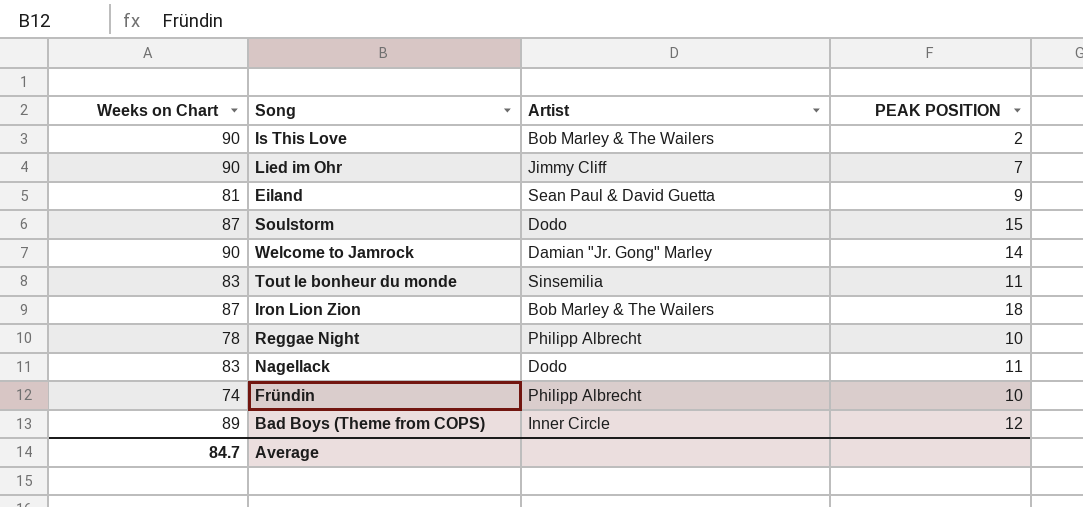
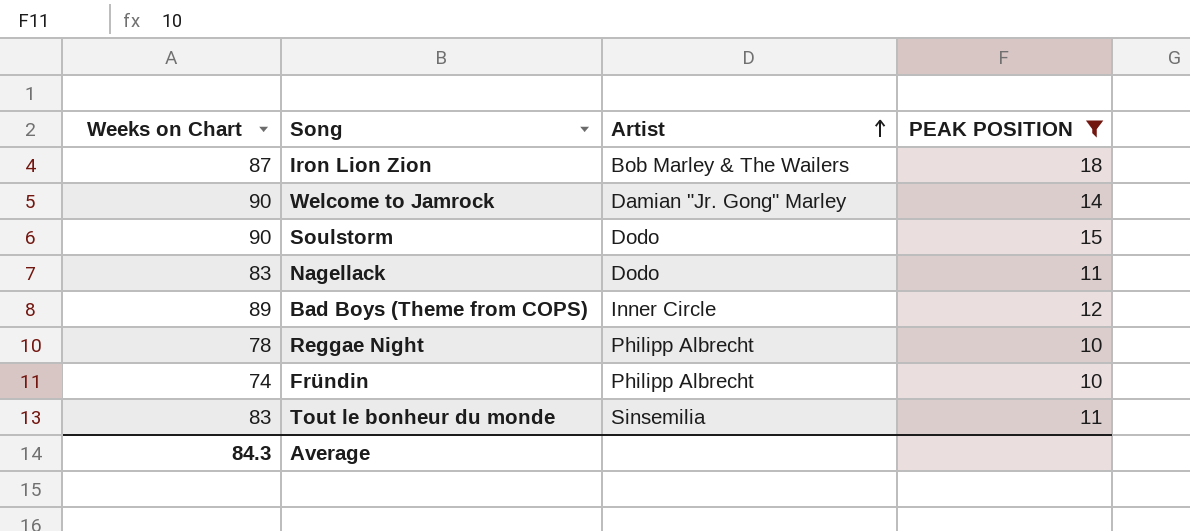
filter: none -> PEAK POSITION >= 10
row order: none -> Artist ascending
Soulstorm | Weeks on Chart: 87 -> 90
Average | Weeks on Chart: 84.7 -> 84.3

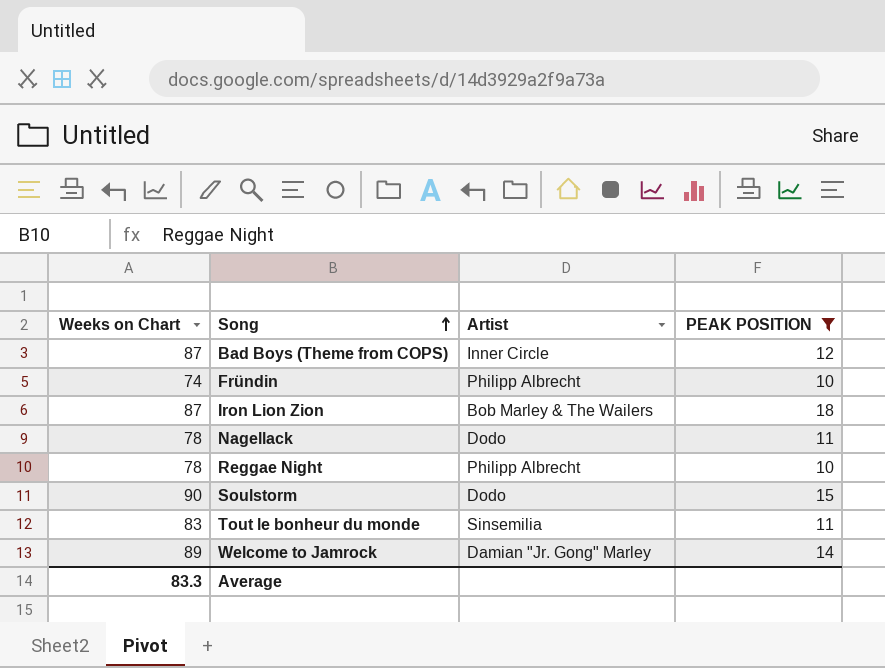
row order: Artist ascending -> Song ascending
Bad Boys (Theme from COPS) | Weeks on Chart: 89 -> 87
Nagellack | Weeks on Chart: 83 -> 78
Welcome to Jamrock | Weeks on Chart: 90 -> 89
Average | Weeks on Chart: 84.3 -> 83.3

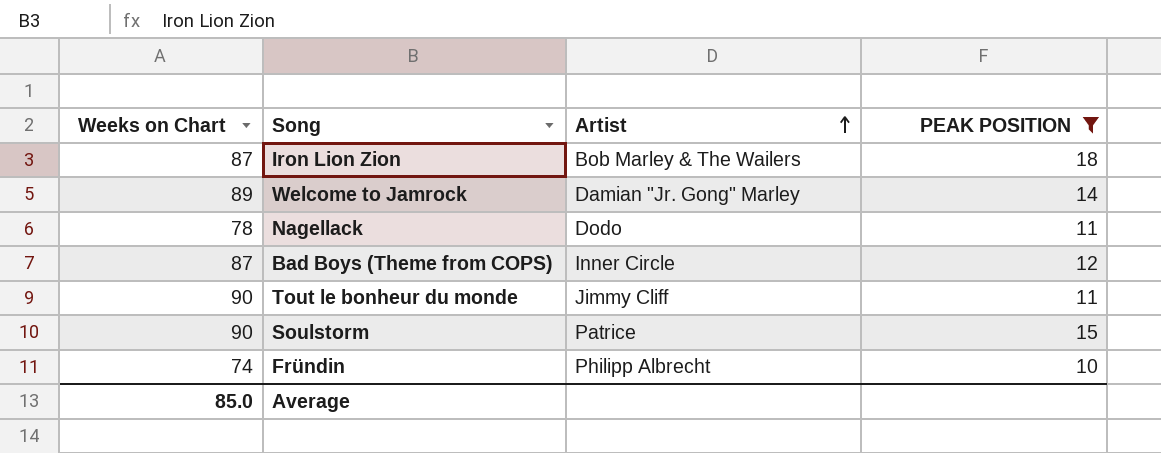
row order: Song ascending -> Artist ascending
row Reggae Night: 78 | Philipp Albrecht | 10 -> none
Tout le bonheur du monde | Weeks on Chart: 83 -> 90
Tout le bonheur du monde | Artist: Sinsemilia -> Jimmy Cliff
Soulstorm | Artist: Dodo -> Patrice
Average | Weeks on Chart: 83.3 -> 85.0

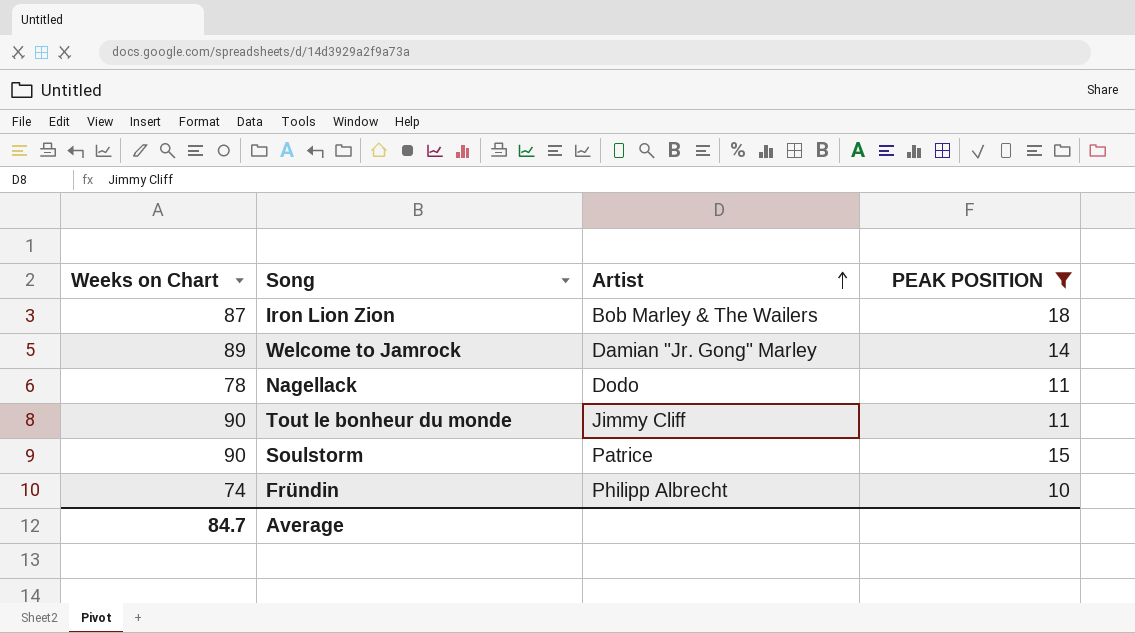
row Bad Boys (Theme from COPS): 87 | Inner Circle | 12 -> none
Average | Weeks on Chart: 85.0 -> 84.7

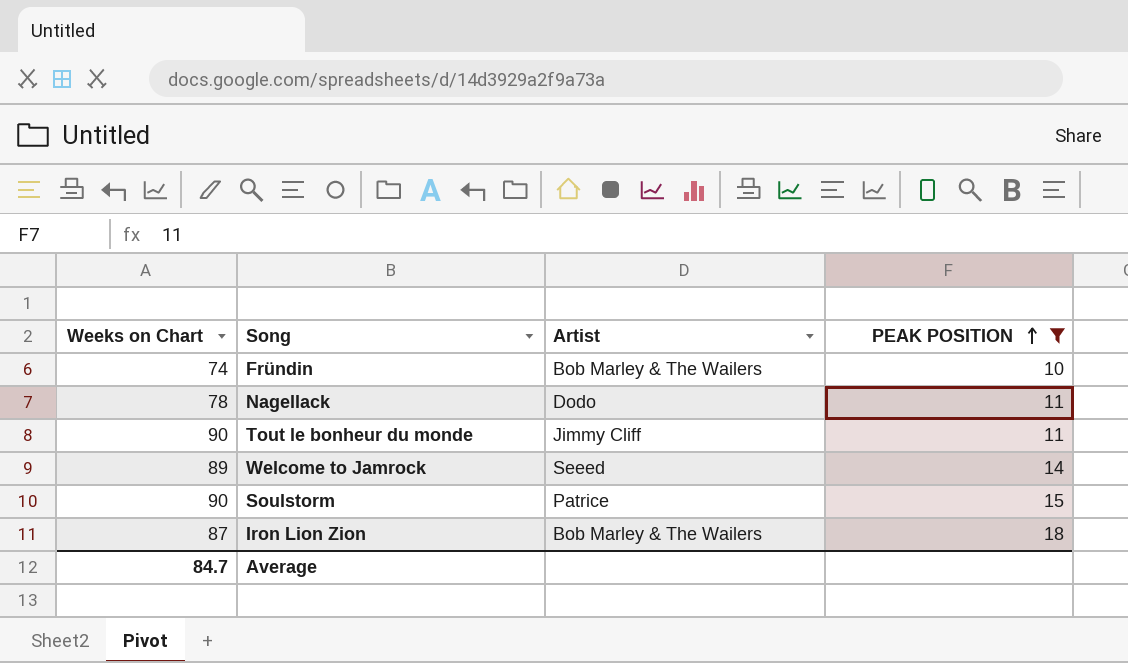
row order: Artist ascending -> PEAK POSITION ascending
Fründin | Artist: Philipp Albrecht -> Bob Marley & The Wailers
Welcome to Jamrock | Artist: Damian "Jr. Gong" Marley -> Seeed

